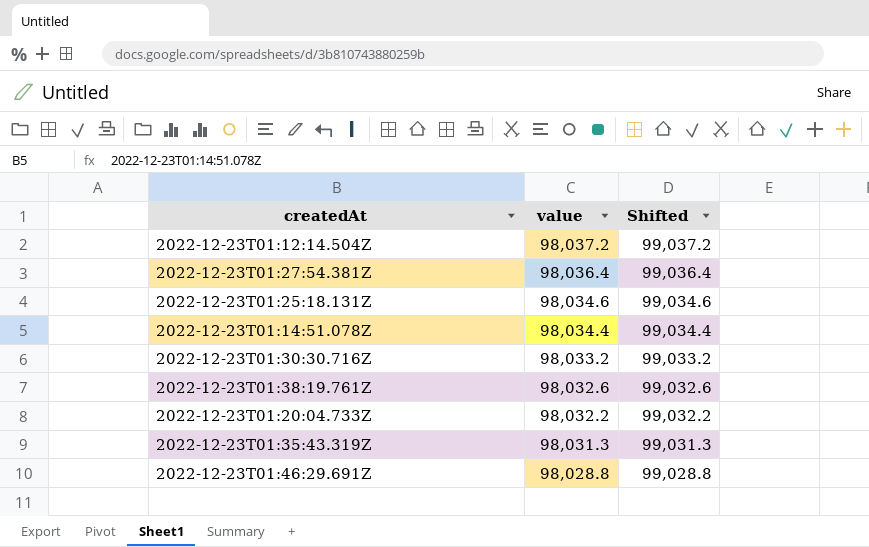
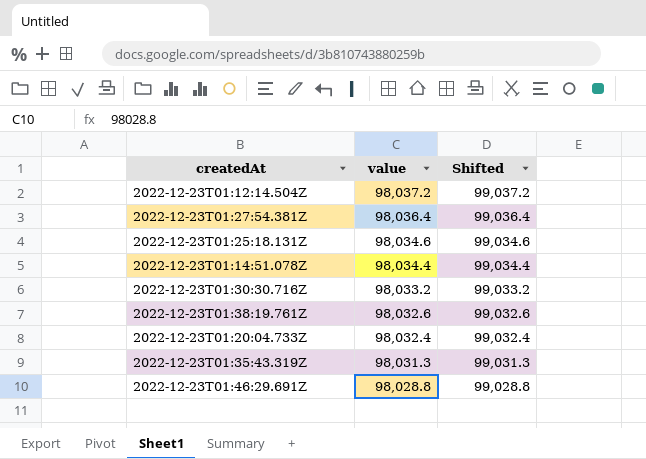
2022-12-23T01:20:04.733Z | value: 98,032.2 -> 98,032.4
2022-12-23T01:20:04.733Z | Shifted: 99,032.2 -> 99,032.4

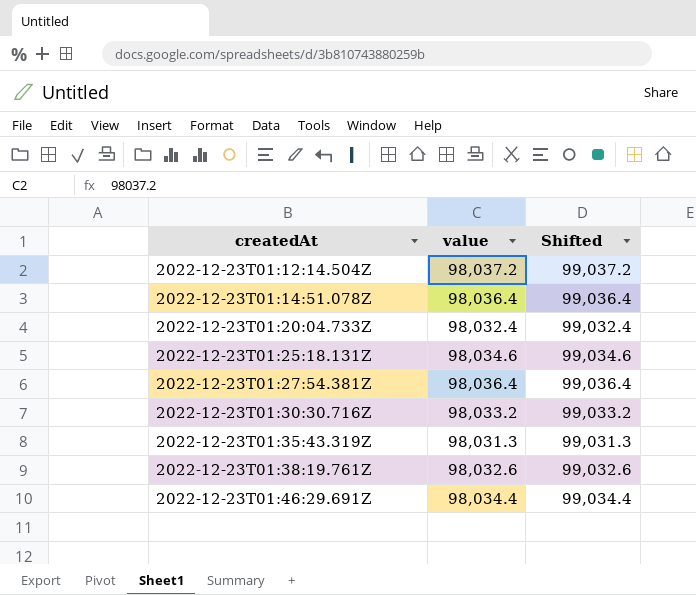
row order: value descending -> createdAt ascending
2022-12-23T01:14:51.078Z | value: 98,034.4 -> 98,036.4
2022-12-23T01:14:51.078Z | Shifted: 99,034.4 -> 99,036.4
2022-12-23T01:46:29.691Z | value: 98,028.8 -> 98,034.4
2022-12-23T01:46:29.691Z | Shifted: 99,028.8 -> 99,034.4

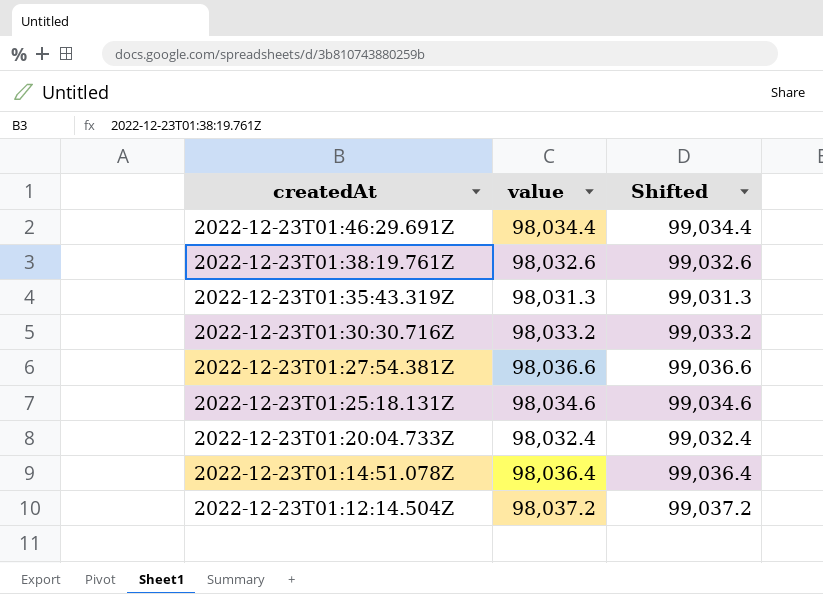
row order: createdAt ascending -> createdAt descending
2022-12-23T01:27:54.381Z | value: 98,036.4 -> 98,036.6
2022-12-23T01:27:54.381Z | Shifted: 99,036.4 -> 99,036.6

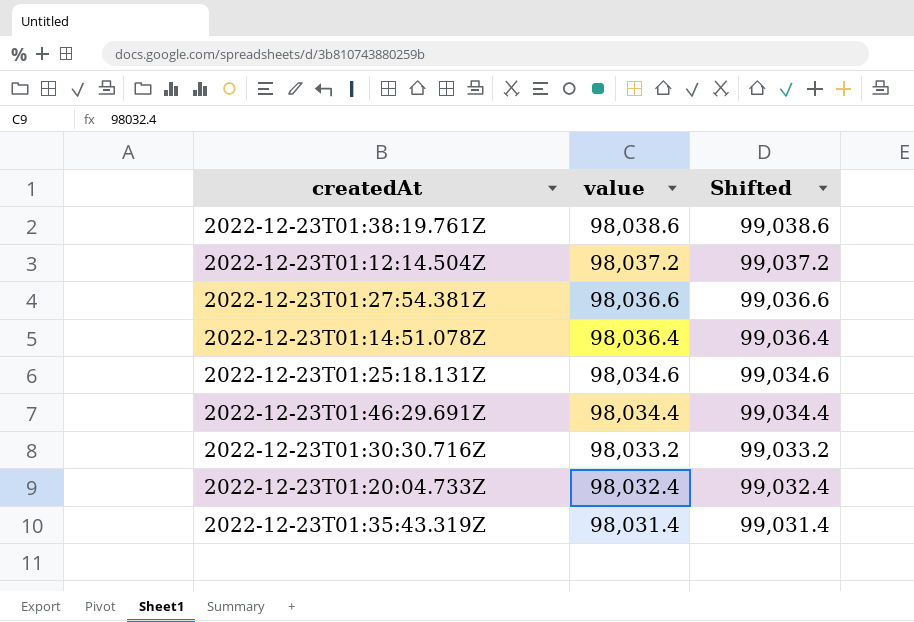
row order: createdAt descending -> value descending
2022-12-23T01:38:19.761Z | value: 98,032.6 -> 98,038.6
2022-12-23T01:38:19.761Z | Shifted: 99,032.6 -> 99,038.6
2022-12-23T01:35:43.319Z | value: 98,031.3 -> 98,031.4
2022-12-23T01:35:43.319Z | Shifted: 99,031.3 -> 99,031.4

